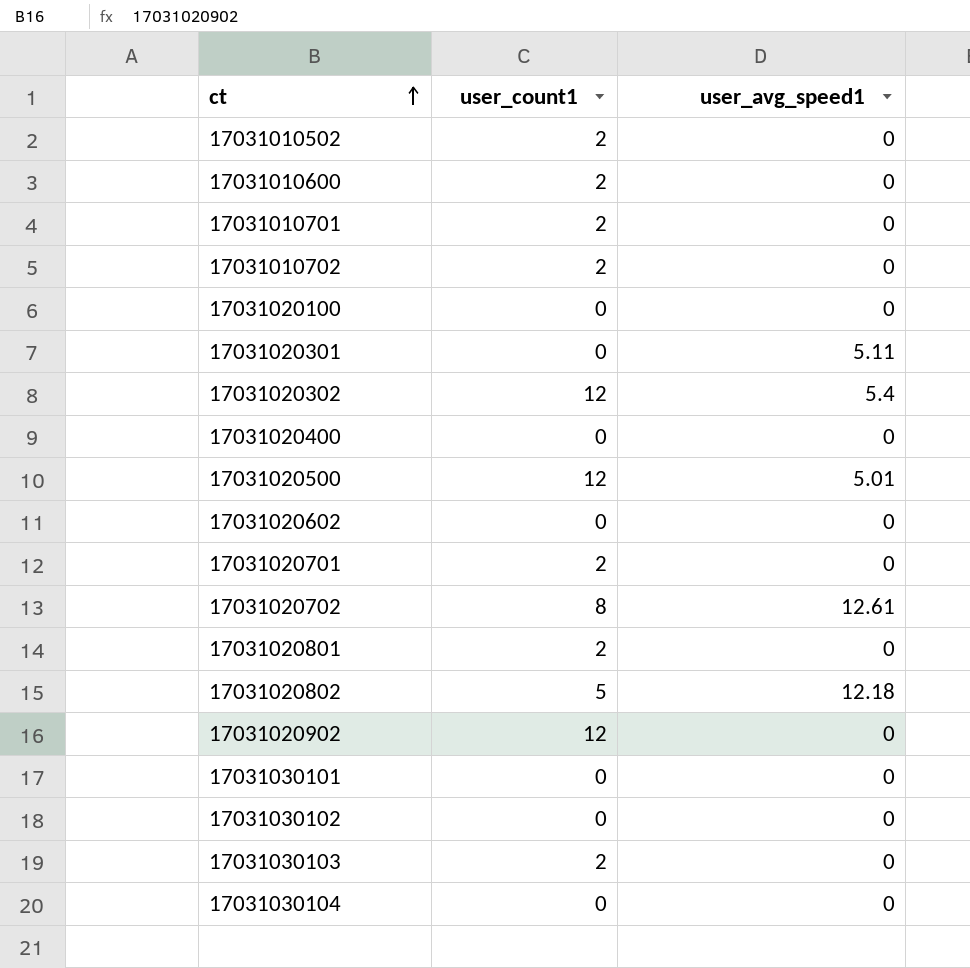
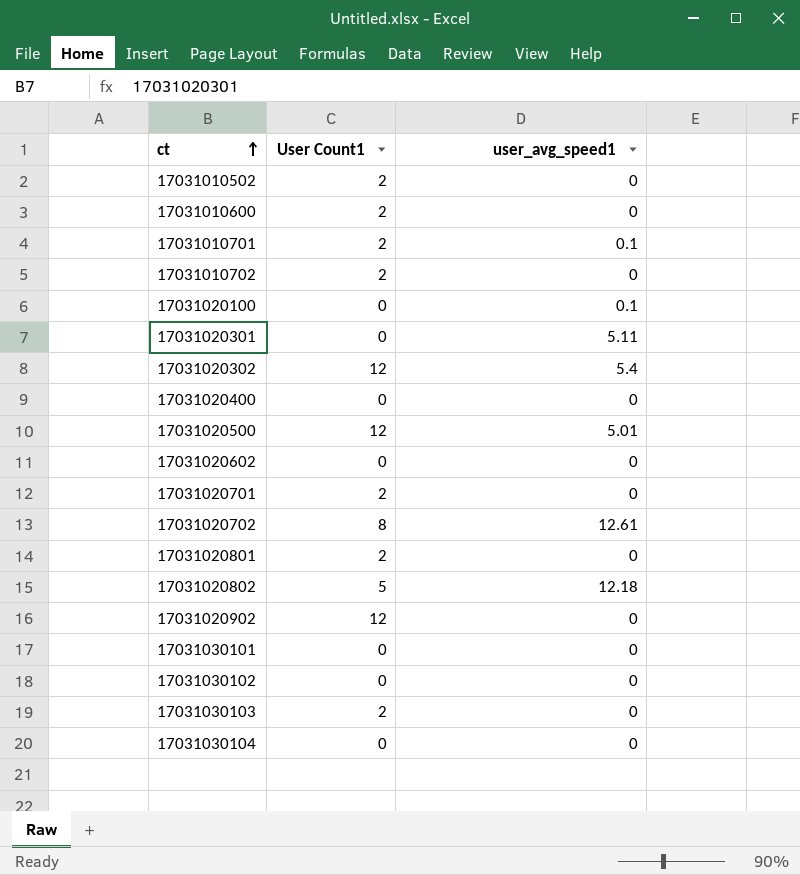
column name: user_count1 -> User Count1
17031010701 | user_avg_speed1: 0 -> 0.1
17031020100 | user_avg_speed1: 0 -> 0.1

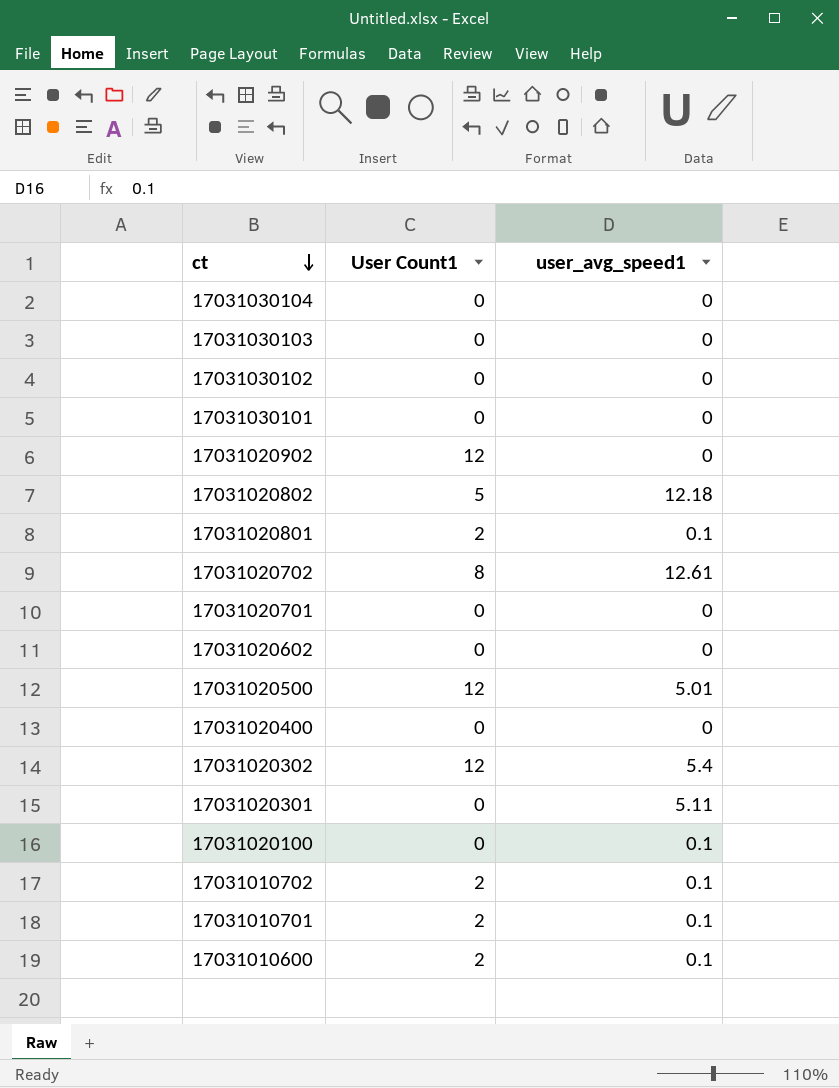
row order: ct ascending -> ct descending
row 17031010502: 2 | 0 -> none
17031030103 | User Count1: 2 -> 0
17031020801 | user_avg_speed1: 0 -> 0.1
17031020701 | User Count1: 2 -> 0
17031010702 | user_avg_speed1: 0 -> 0.1
17031010600 | user_avg_speed1: 0 -> 0.1

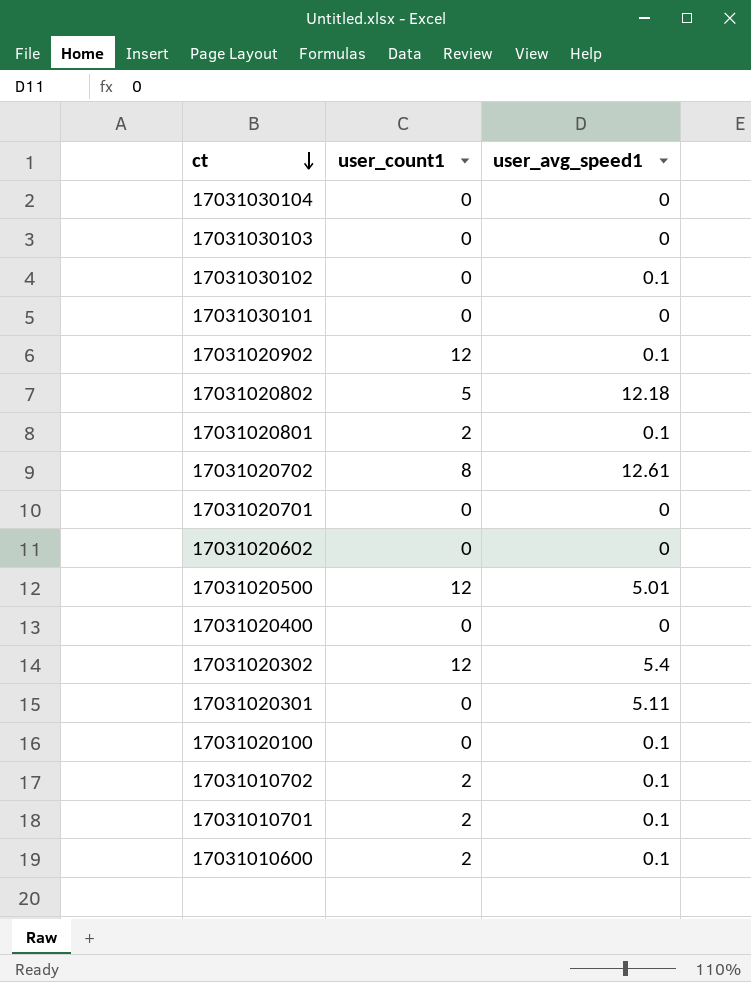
column name: User Count1 -> user_count1
17031030102 | user_avg_speed1: 0 -> 0.1
17031020902 | user_avg_speed1: 0 -> 0.1

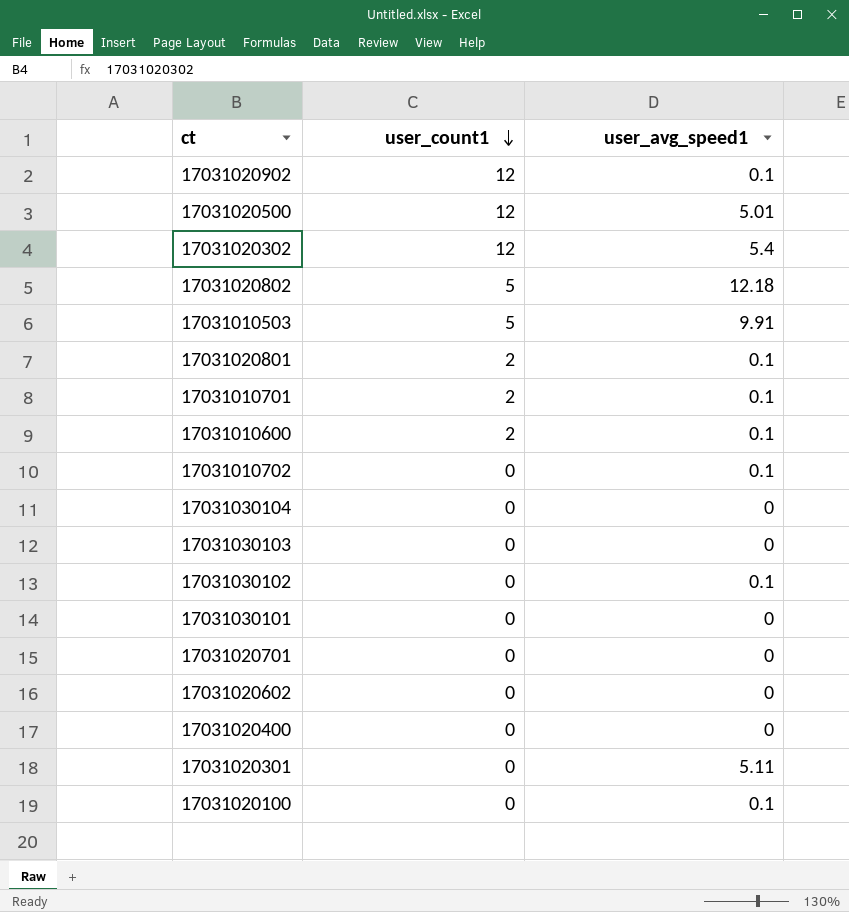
row order: ct descending -> user_count1 descending
row 17031020702: 8 | 12.61 -> none
row 17031010503: none -> 5 | 9.91
17031010702 | user_count1: 2 -> 0

